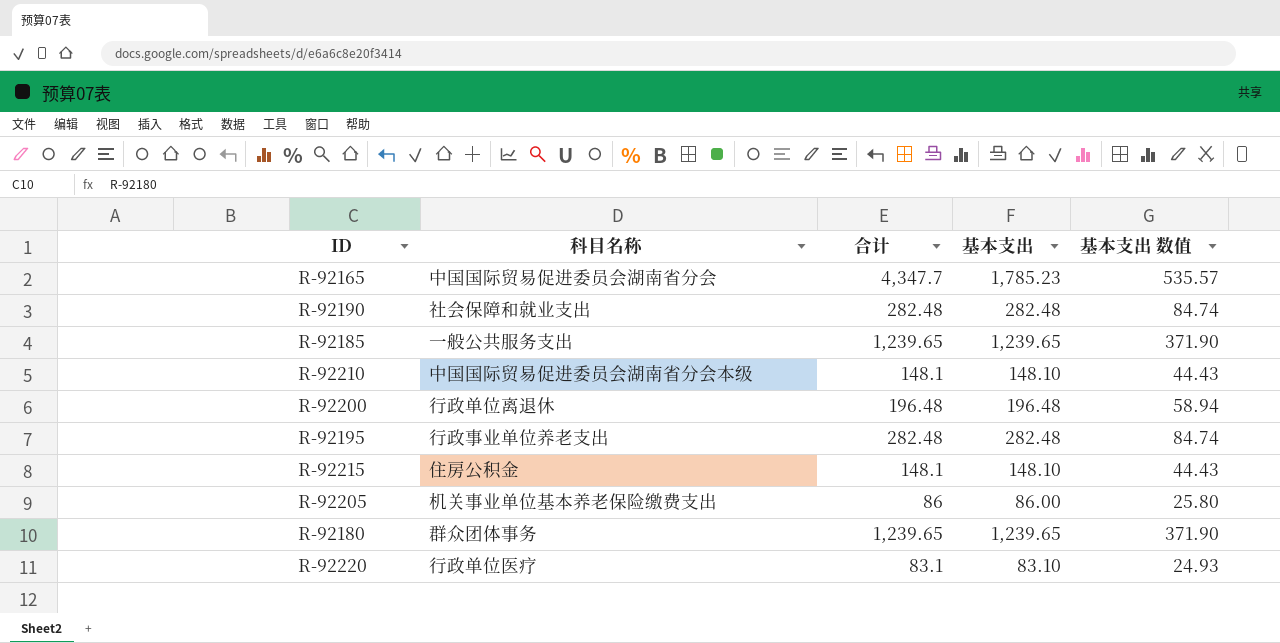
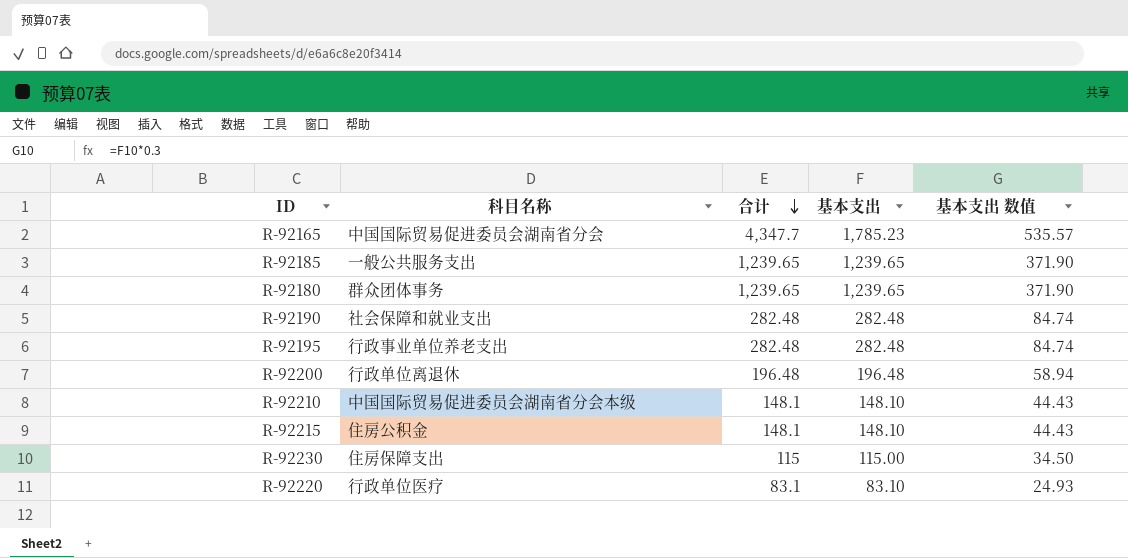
row order: none -> 合计 descending
row R-92205: 机关事业单位基本养老保险缴费支出 | 86 | 86.00 | 25.80 -> none
row R-92230: none -> 住房保障支出 | 115 | 115.00 | 34.50

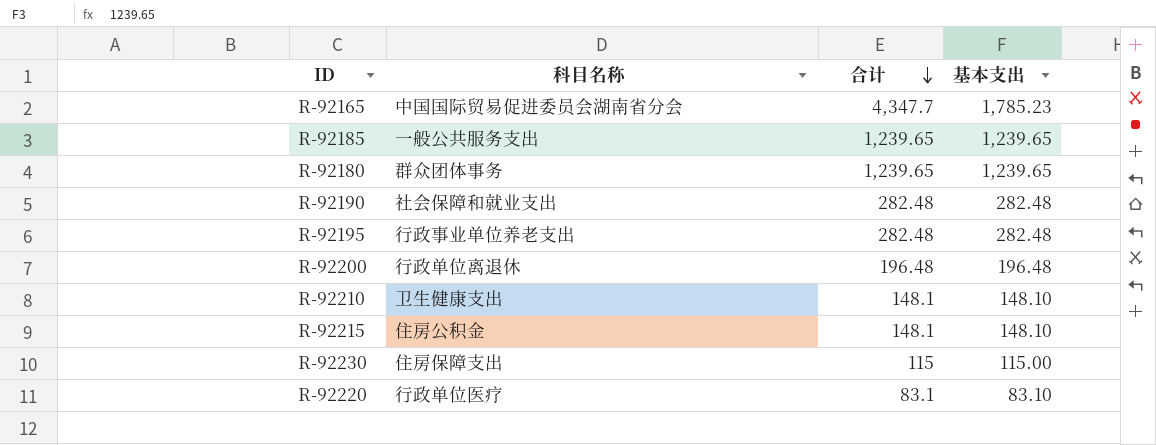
column 基本支出 数值 | formula: [基本支出] * 0.3 -> none
R-92210 | 科目名称: 中国国际贸易促进委员会湖南省分会本级 -> 卫生健康支出

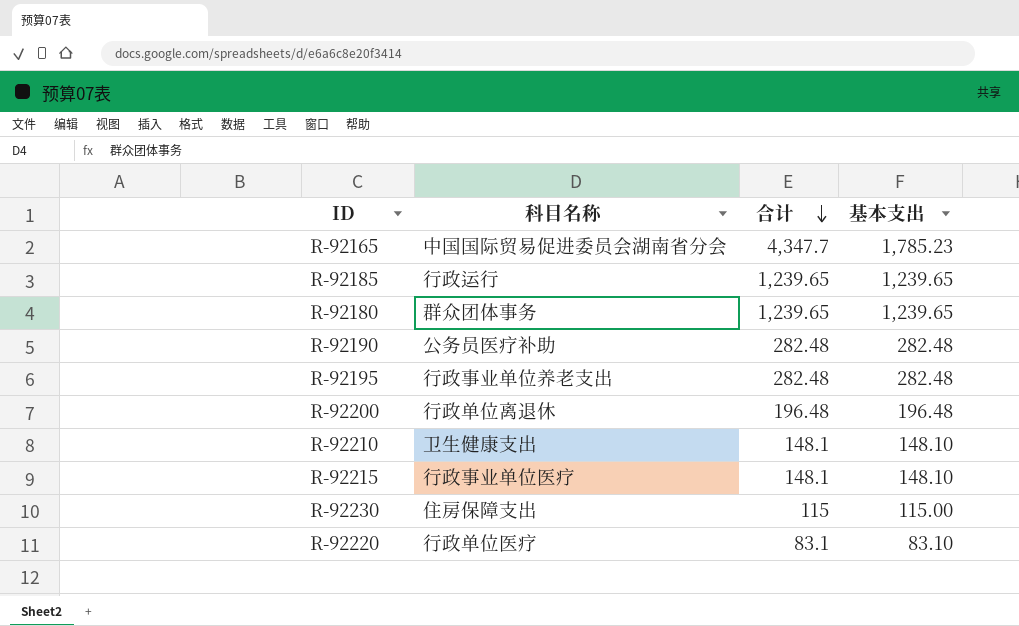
R-92185 | 科目名称: 一般公共服务支出 -> 行政运行
R-92190 | 科目名称: 社会保障和就业支出 -> 公务员医疗补助
R-92215 | 科目名称: 住房公积金 -> 行政事业单位医疗

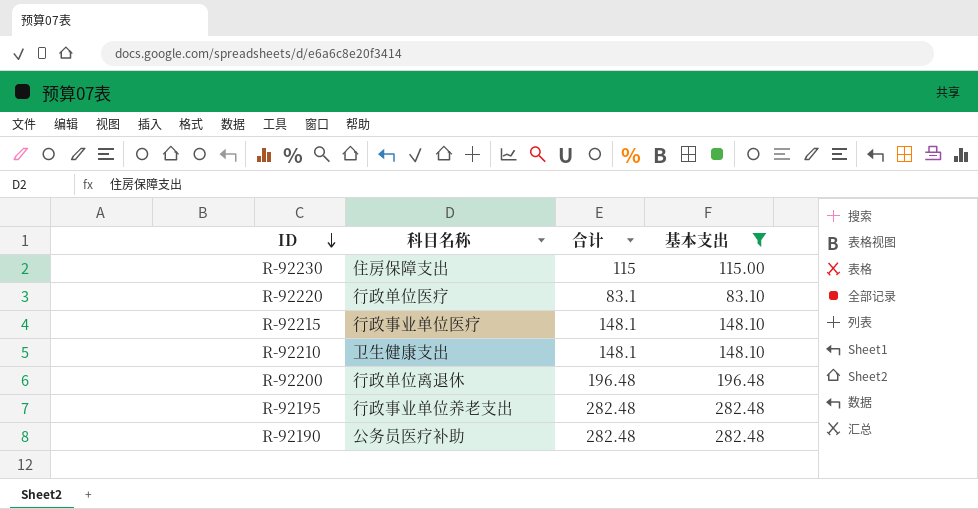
filter: none -> 基本支出 <= 282.48
row order: 合计 descending -> ID descending

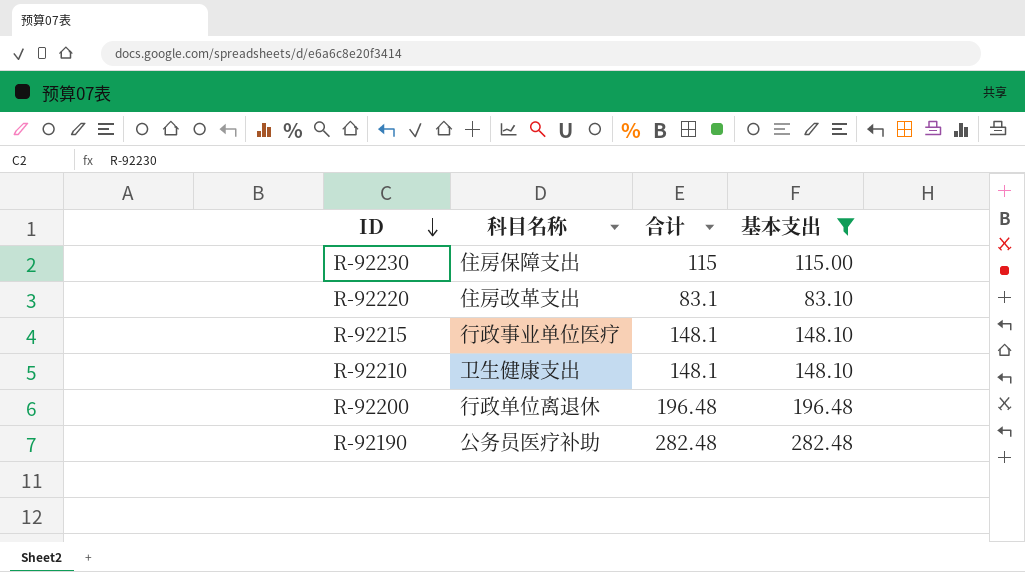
row R-92195: 行政事业单位养老支出 | 282.48 | 282.48 -> none
R-92220 | 科目名称: 行政单位医疗 -> 住房改革支出

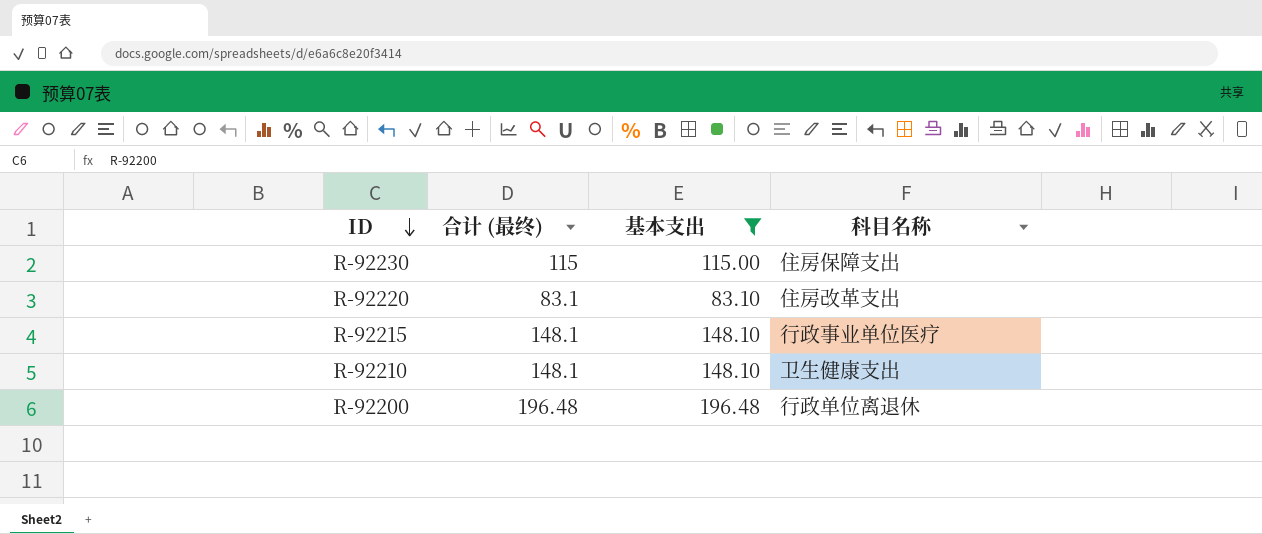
column name: 合计 -> 合计 (最终)
column 科目名称 | position: 2 -> 4
row R-92190: 公务员医疗补助 | 282.48 | 282.48 -> none

